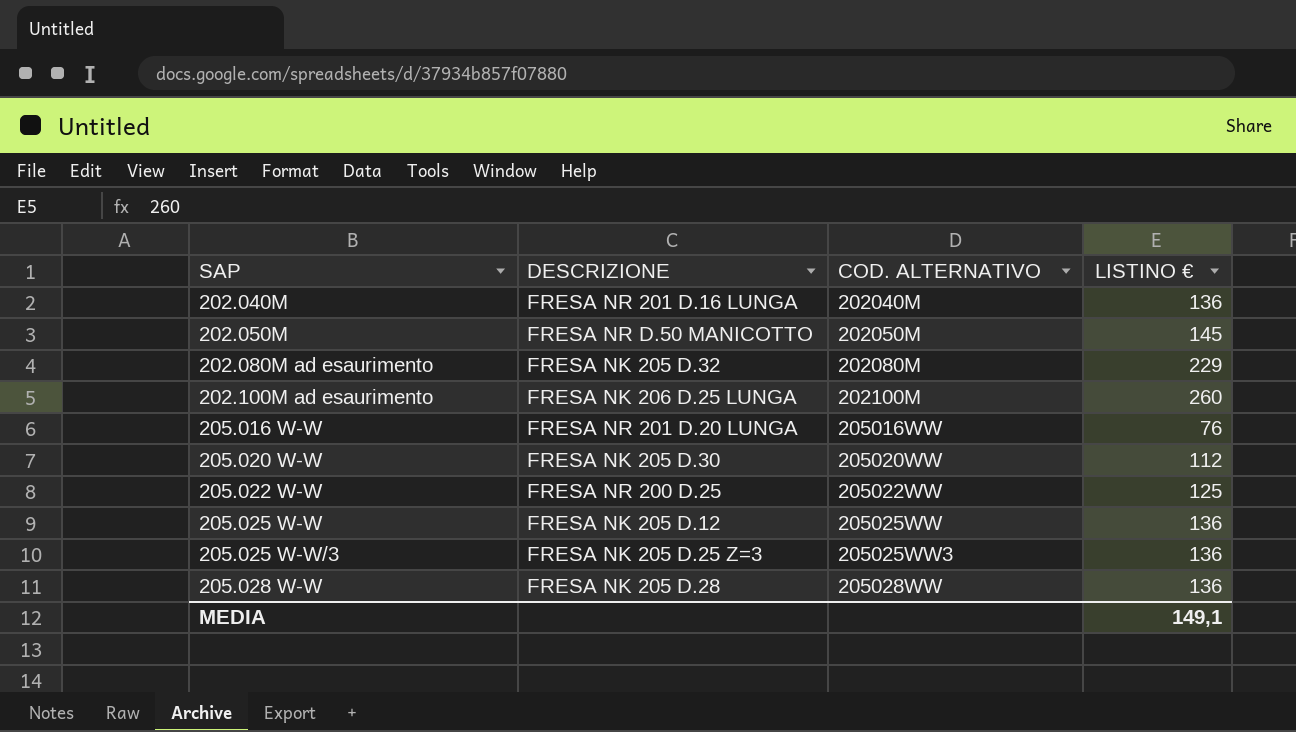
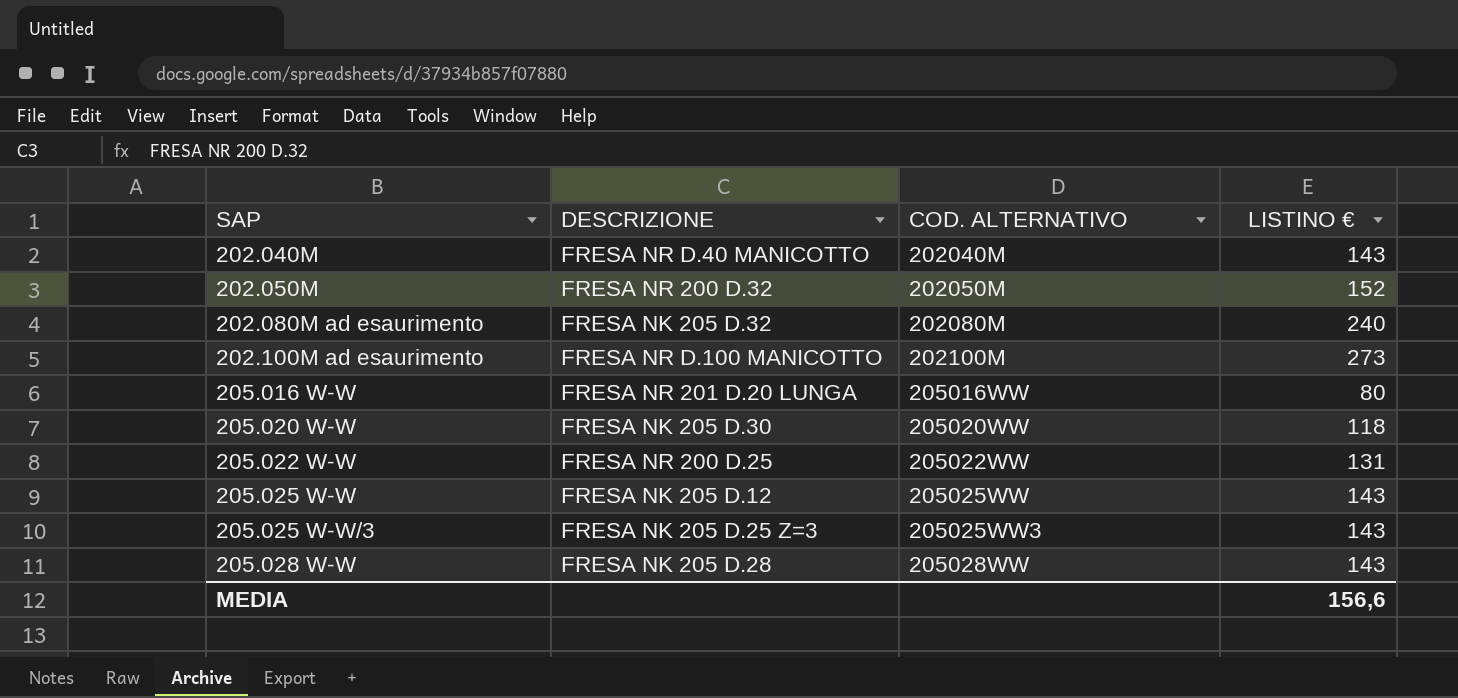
202.040M | DESCRIZIONE: FRESA NR 201 D.16 LUNGA -> FRESA NR D.40 MANICOTTO
202.040M | LISTINO €: 136 -> 143
202.050M | DESCRIZIONE: FRESA NR D.50 MANICOTTO -> FRESA NR 200 D.32
202.050M | LISTINO €: 145 -> 152
202.080M ad esaurimento | LISTINO €: 229 -> 240
202.100M ad esaurimento | DESCRIZIONE: FRESA NK 206 D.25 LUNGA -> FRESA NR D.100 MANICOTTO
202.100M ad esaurimento | LISTINO €: 260 -> 273
205.016 W-W | LISTINO €: 76 -> 80
205.020 W-W | LISTINO €: 112 -> 118
205.022 W-W | LISTINO €: 125 -> 131
205.025 W-W | LISTINO €: 136 -> 143
205.025 W-W/3 | LISTINO €: 136 -> 143
205.028 W-W | LISTINO €: 136 -> 143
MEDIA | LISTINO €: 149,1 -> 156,6

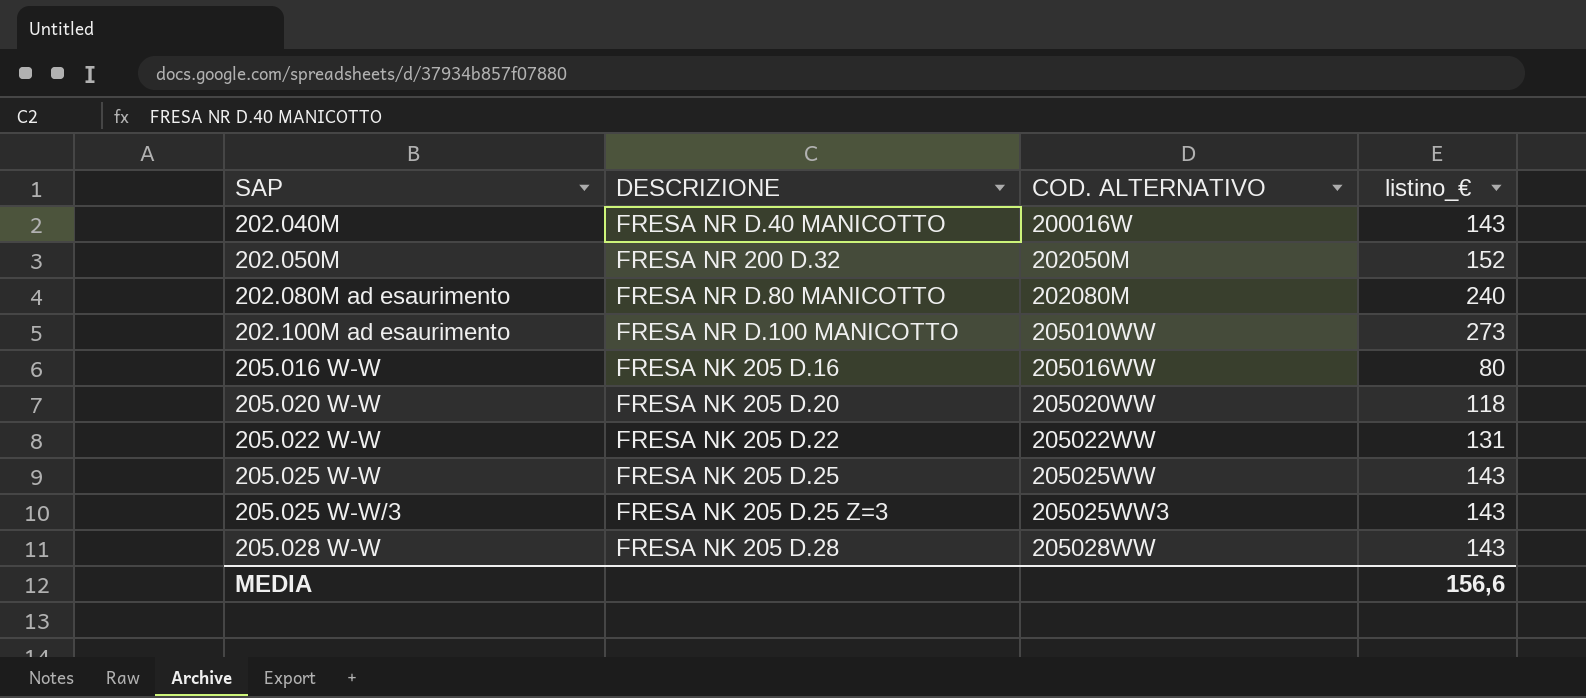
column name: LISTINO € -> listino_€
202.040M | COD. ALTERNATIVO: 202040M -> 200016W
202.080M ad esaurimento | DESCRIZIONE: FRESA NK 205 D.32 -> FRESA NR D.80 MANICOTTO
202.100M ad esaurimento | COD. ALTERNATIVO: 202100M -> 205010WW
205.016 W-W | DESCRIZIONE: FRESA NR 201 D.20 LUNGA -> FRESA NK 205 D.16
205.020 W-W | DESCRIZIONE: FRESA NK 205 D.30 -> FRESA NK 205 D.20
205.022 W-W | DESCRIZIONE: FRESA NR 200 D.25 -> FRESA NK 205 D.22
205.025 W-W | DESCRIZIONE: FRESA NK 205 D.12 -> FRESA NK 205 D.25

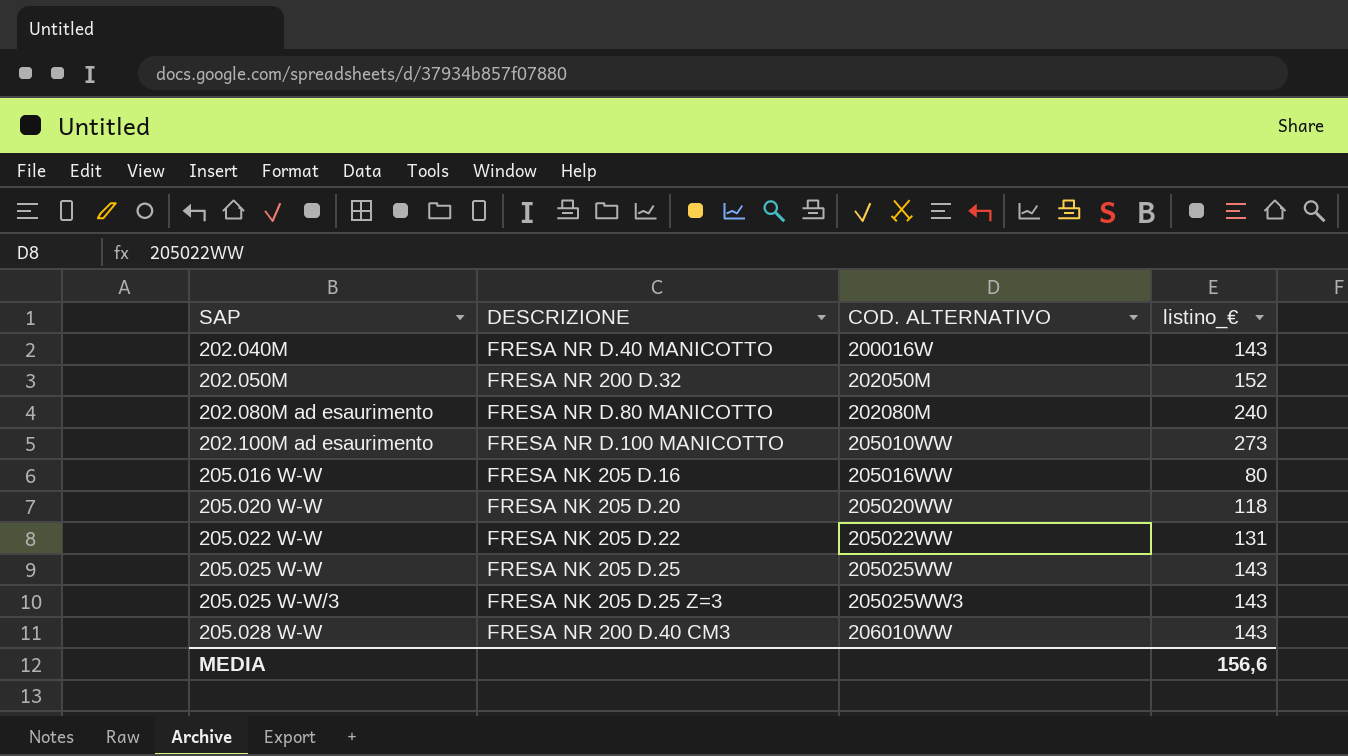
205.028 W-W | DESCRIZIONE: FRESA NK 205 D.28 -> FRESA NR 200 D.40 CM3
205.028 W-W | COD. ALTERNATIVO: 205028WW -> 206010WW

